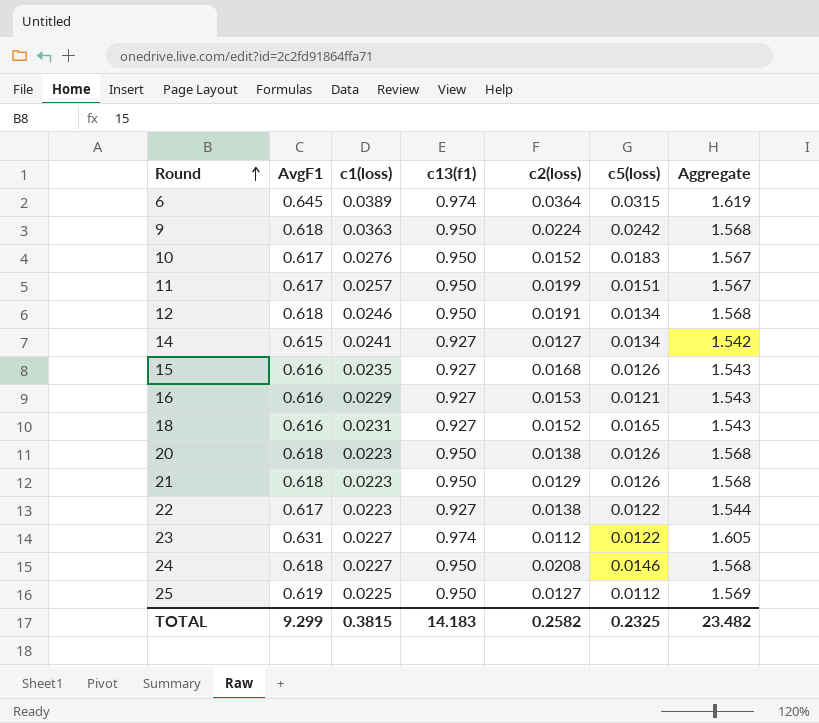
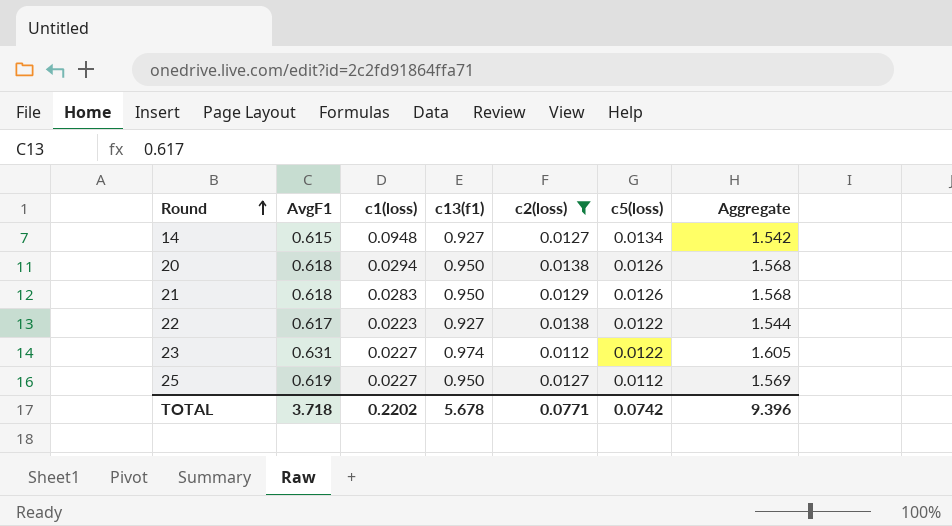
filter: none -> c2(loss) <= 0.0138
14 | c1(loss): 0.0241 -> 0.0948
20 | c1(loss): 0.0223 -> 0.0294
21 | c1(loss): 0.0223 -> 0.0283
25 | c1(loss): 0.0225 -> 0.0227
TOTAL | AvgF1: 9.299 -> 3.718
TOTAL | c1(loss): 0.3815 -> 0.2202
TOTAL | c13(f1): 14.183 -> 5.678
TOTAL | c2(loss): 0.2582 -> 0.0771
TOTAL | c5(loss): 0.2325 -> 0.0742
TOTAL | Aggregate: 23.482 -> 9.396

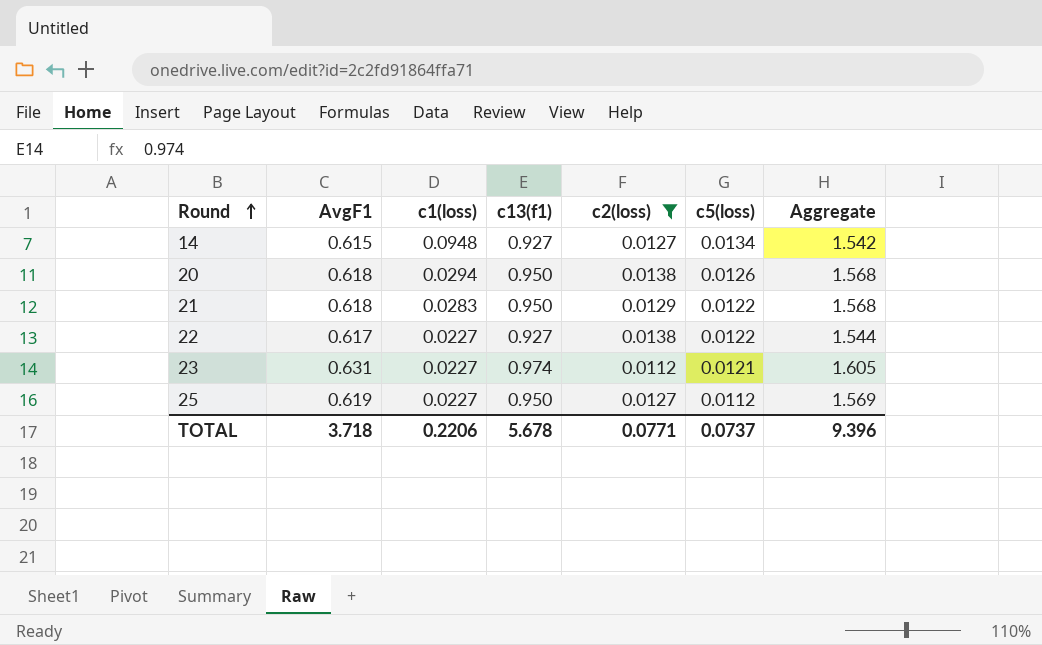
21 | c5(loss): 0.0126 -> 0.0122
22 | c1(loss): 0.0223 -> 0.0227
23 | c5(loss): 0.0122 -> 0.0121
TOTAL | c1(loss): 0.2202 -> 0.2206
TOTAL | c5(loss): 0.0742 -> 0.0737

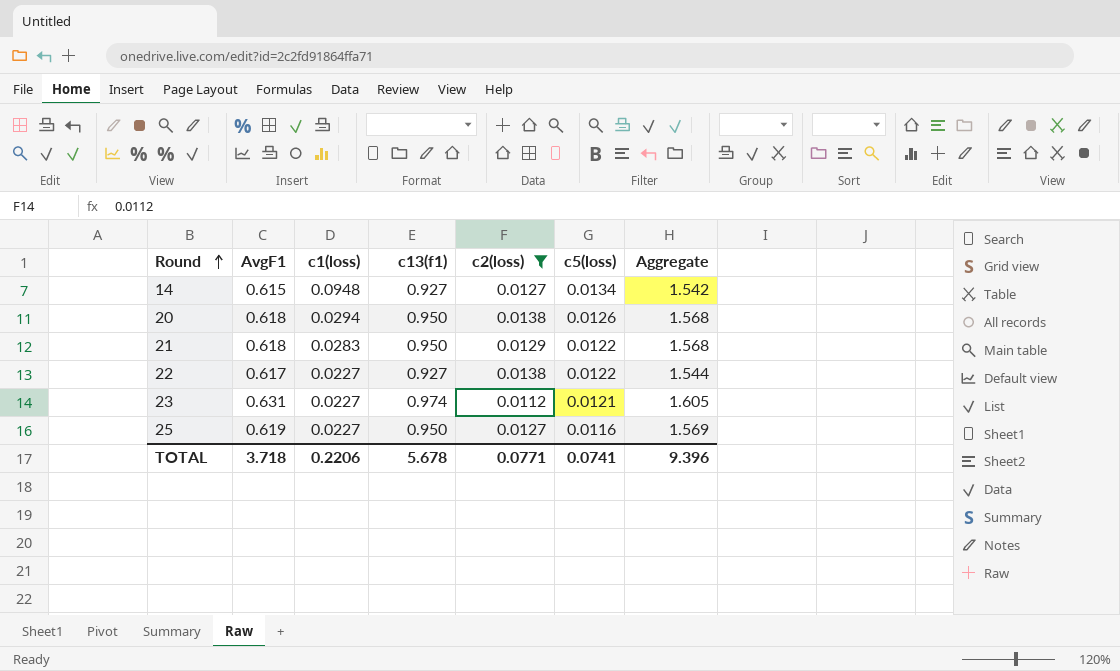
25 | c5(loss): 0.0112 -> 0.0116
TOTAL | c5(loss): 0.0737 -> 0.0741

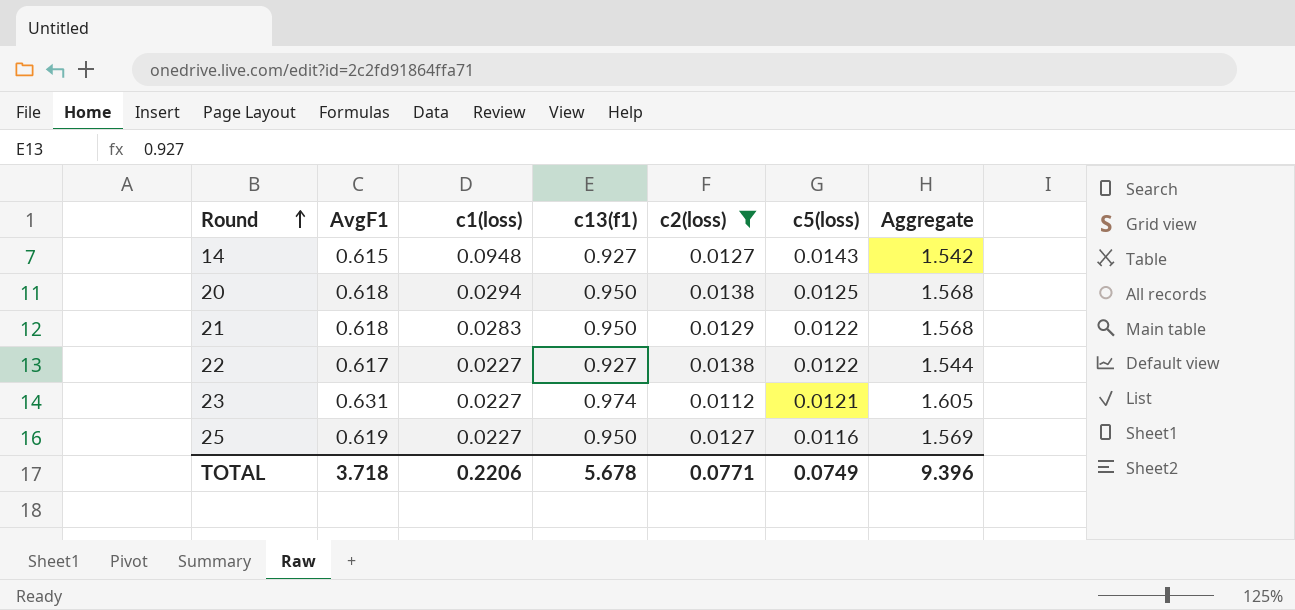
14 | c5(loss): 0.0134 -> 0.0143
20 | c5(loss): 0.0126 -> 0.0125
TOTAL | c5(loss): 0.0741 -> 0.0749

